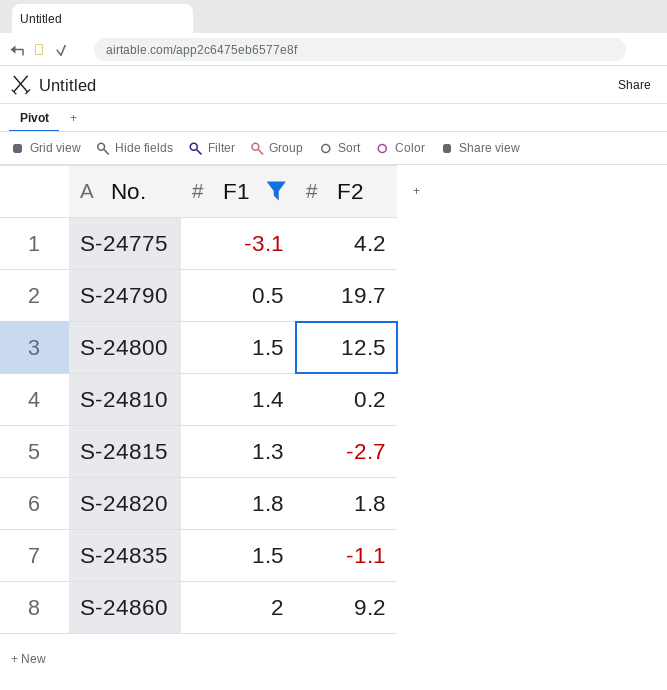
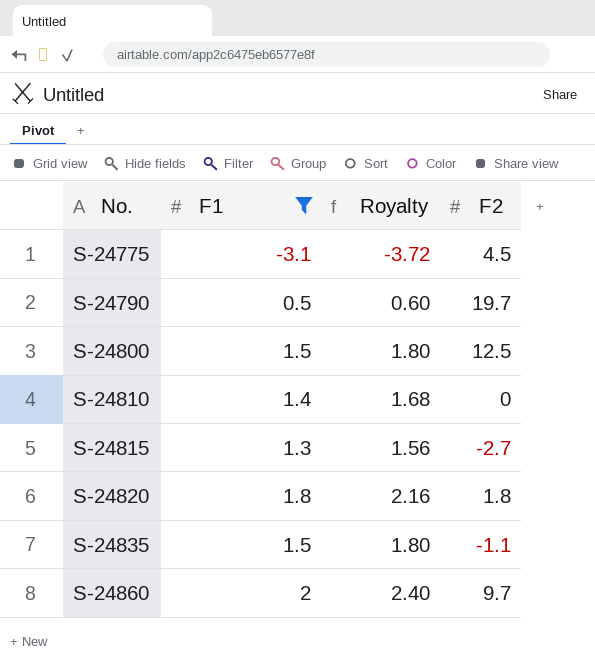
column Royalty | formula: none -> [F1] * 1.2
S-24775 | F2: 4.2 -> 4.5
S-24810 | F2: 0.2 -> 0
S-24860 | F2: 9.2 -> 9.7

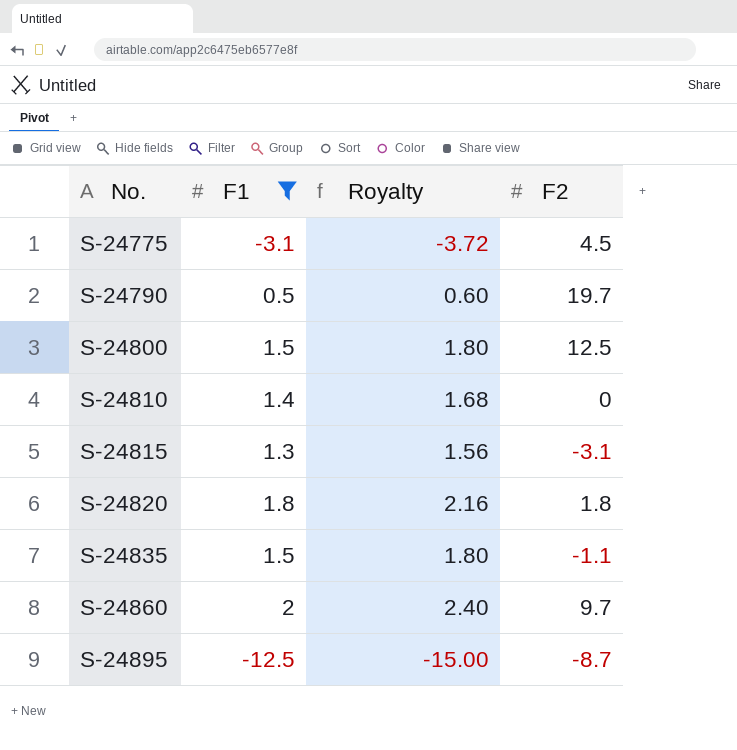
S-24815 | F2: -2.7 -> -3.1
row S-24895: none -> -12.5 | -15.00 | -8.7

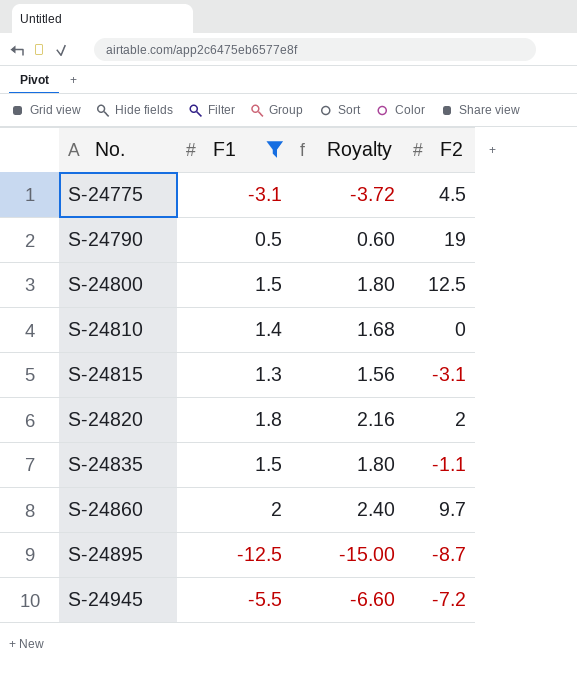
S-24790 | F2: 19.7 -> 19
S-24820 | F2: 1.8 -> 2
row S-24945: none -> -5.5 | -6.60 | -7.2

